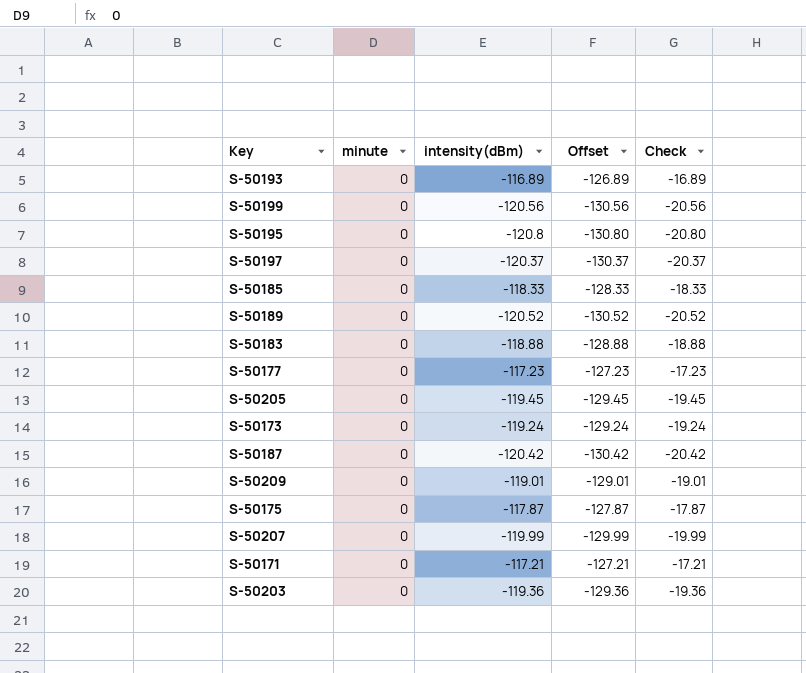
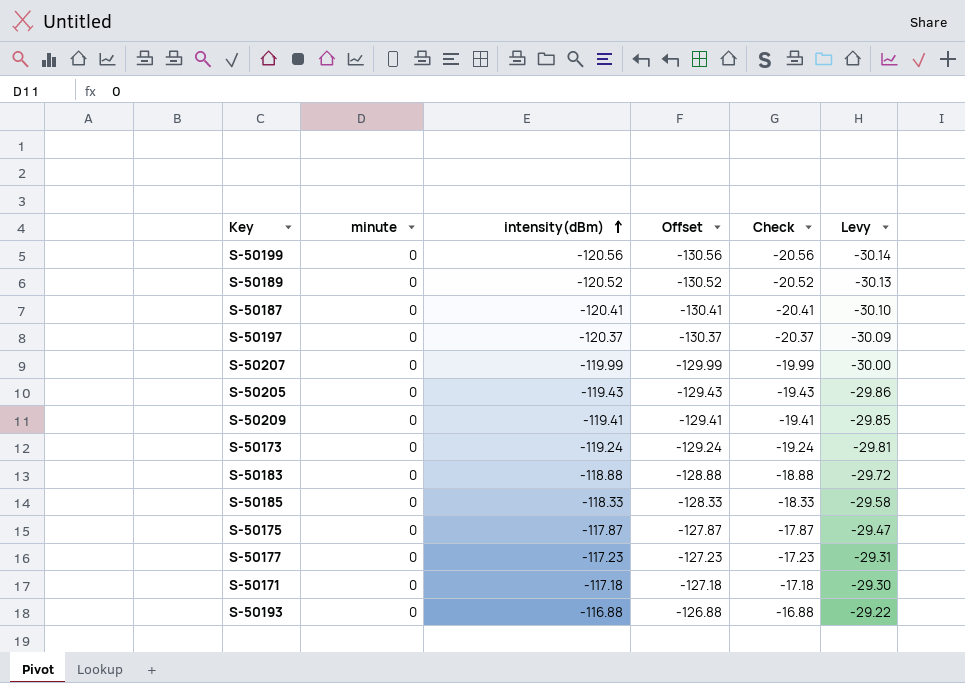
row order: none -> intensity(dBm) ascending
column Levy | formula: none -> [intensity(dBm)] * 0.25
row S-50195: 0 | -120.8 | -130.80 | -20.80 -> none
row S-50203: 0 | -119.36 | -129.36 | -19.36 -> none
S-50187 | intensity(dBm): -120.42 -> -120.41
S-50187 | Offset: -130.42 -> -130.41
S-50187 | Check: -20.42 -> -20.41
S-50205 | intensity(dBm): -119.45 -> -119.43
S-50205 | Offset: -129.45 -> -129.43
S-50205 | Check: -19.45 -> -19.43
S-50209 | intensity(dBm): -119.01 -> -119.41
S-50209 | Offset: -129.01 -> -129.41
S-50209 | Check: -19.01 -> -19.41
S-50171 | intensity(dBm): -117.21 -> -117.18
S-50171 | Offset: -127.21 -> -127.18
S-50171 | Check: -17.21 -> -17.18
S-50193 | intensity(dBm): -116.89 -> -116.88
S-50193 | Offset: -126.89 -> -126.88
S-50193 | Check: -16.89 -> -16.88

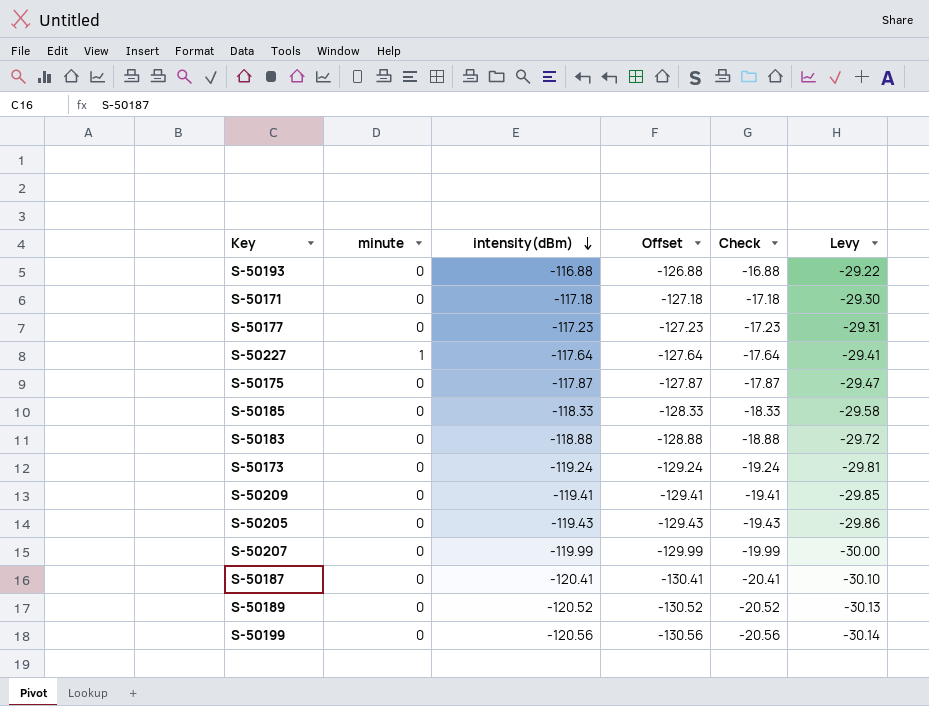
row order: intensity(dBm) ascending -> intensity(dBm) descending
row S-50197: 0 | -120.37 | -130.37 | -20.37 | -30.09 -> none
row S-50227: none -> 1 | -117.64 | -127.64 | -17.64 | -29.41

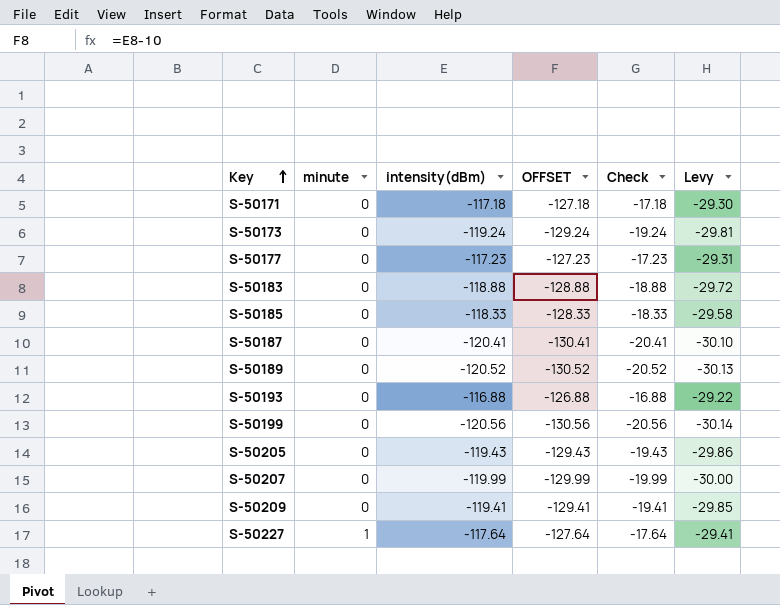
row order: intensity(dBm) descending -> Key ascending
column name: Offset -> OFFSET
row S-50175: 0 | -117.87 | -127.87 | -17.87 | -29.47 -> none

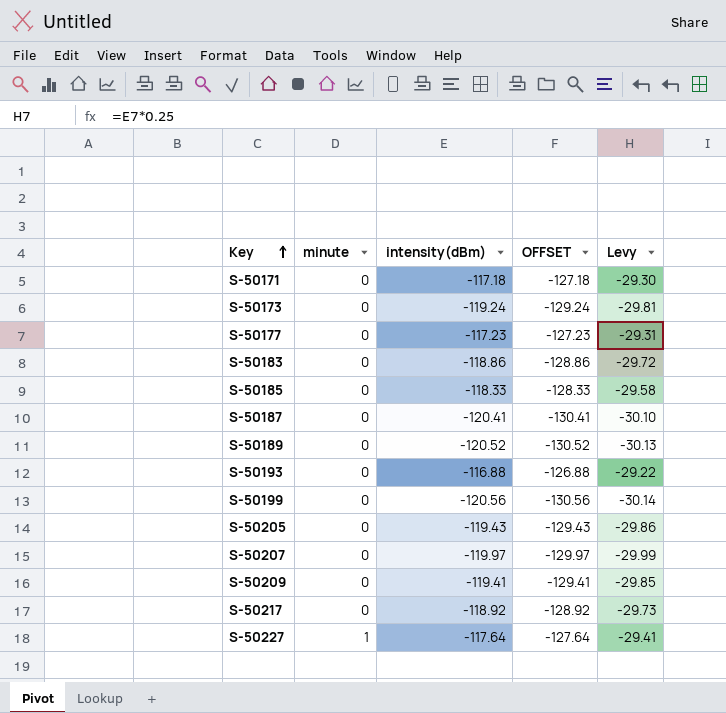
column Check | formula: [intensity(dBm)] + 100 -> none
S-50183 | intensity(dBm): -118.88 -> -118.86
S-50183 | OFFSET: -128.88 -> -128.86
S-50207 | intensity(dBm): -119.99 -> -119.97
S-50207 | OFFSET: -129.99 -> -129.97
S-50207 | Levy: -30.00 -> -29.99
row S-50217: none -> 0 | -118.92 | -128.92 | -29.73

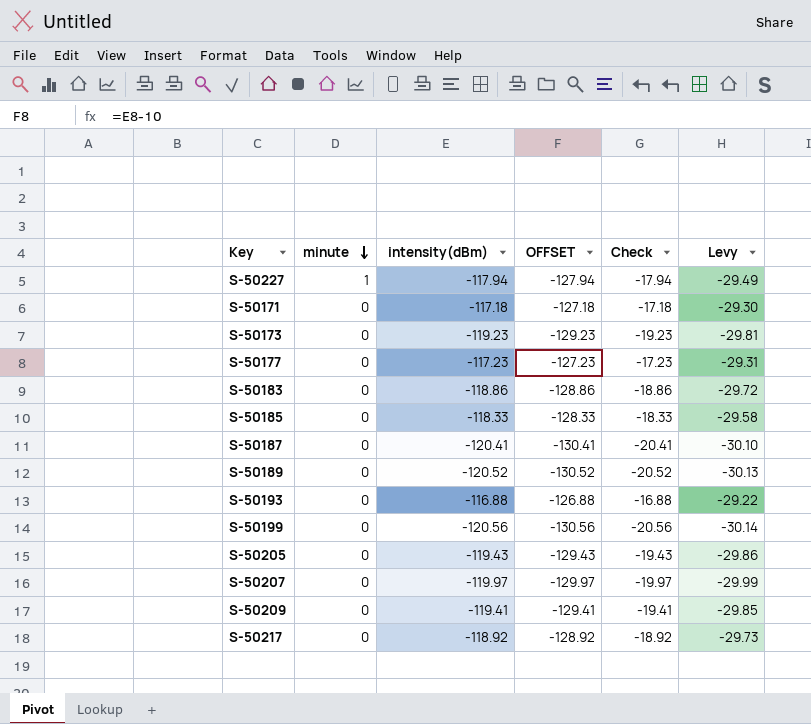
row order: Key ascending -> minute descending
column Check | formula: none -> [intensity(dBm)] + 100
S-50227 | intensity(dBm): -117.64 -> -117.94
S-50227 | OFFSET: -127.64 -> -127.94
S-50227 | Levy: -29.41 -> -29.49
S-50173 | intensity(dBm): -119.24 -> -119.23
S-50173 | OFFSET: -129.24 -> -129.23

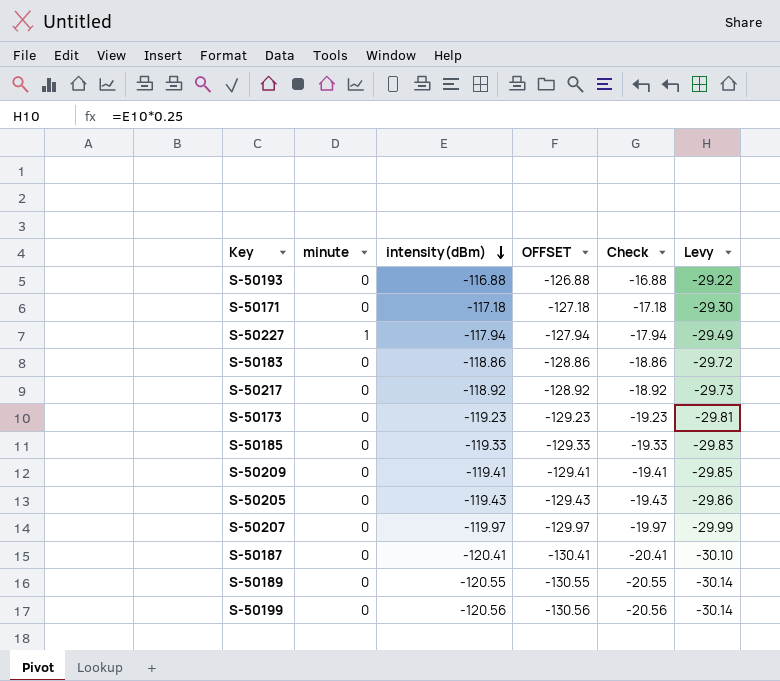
row order: minute descending -> intensity(dBm) descending
row S-50177: 0 | -117.23 | -127.23 | -17.23 | -29.31 -> none
S-50185 | intensity(dBm): -118.33 -> -119.33
S-50185 | OFFSET: -128.33 -> -129.33
S-50185 | Check: -18.33 -> -19.33
S-50185 | Levy: -29.58 -> -29.83
S-50189 | intensity(dBm): -120.52 -> -120.55
S-50189 | OFFSET: -130.52 -> -130.55
S-50189 | Check: -20.52 -> -20.55
S-50189 | Levy: -30.13 -> -30.14

